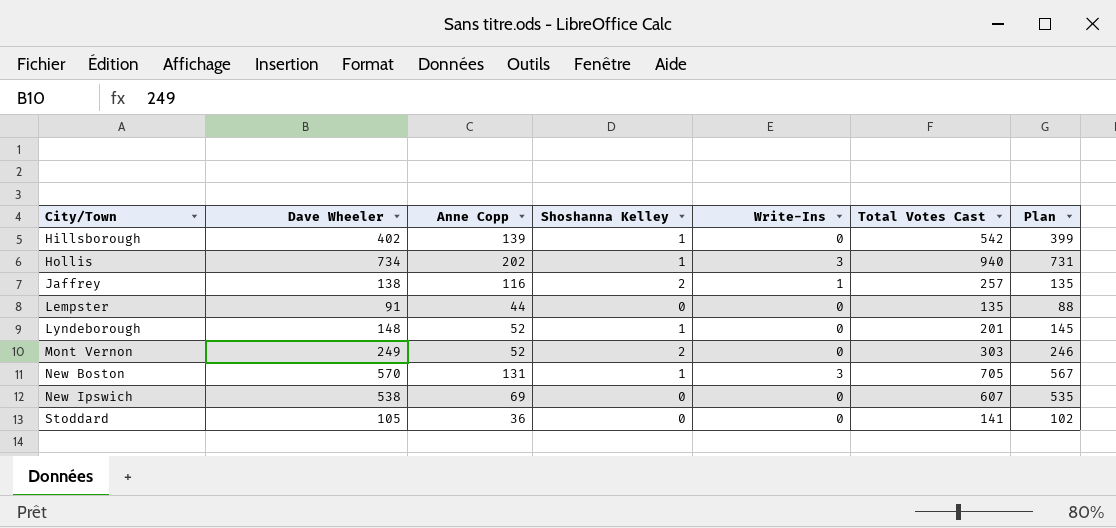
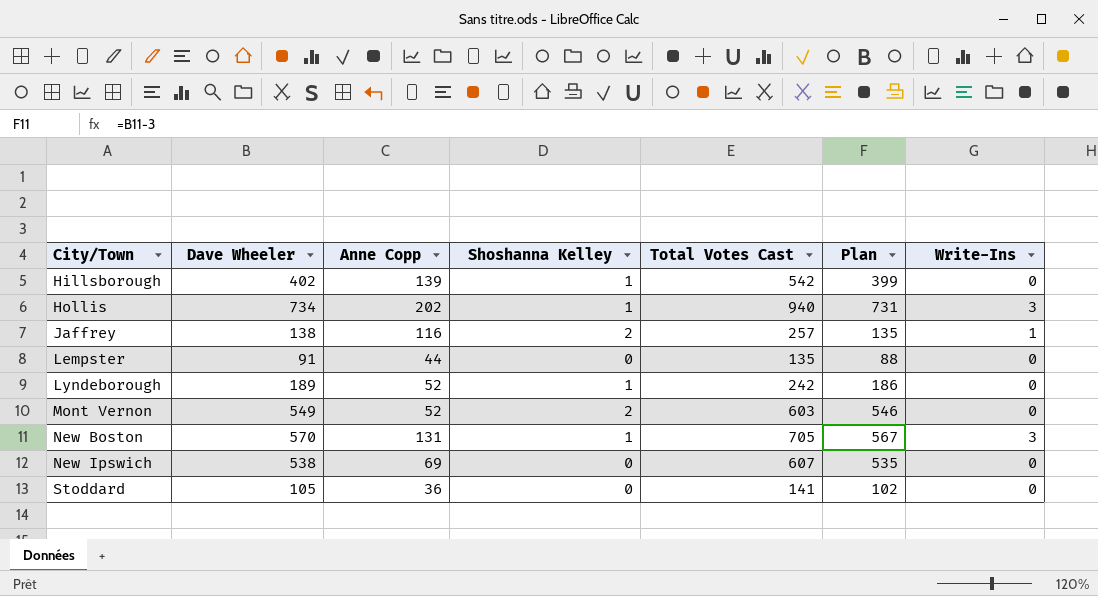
column Write-Ins | position: 5 -> 7
Lyndeborough | Dave Wheeler: 148 -> 189
Lyndeborough | Total Votes Cast: 201 -> 242
Lyndeborough | Plan: 145 -> 186
Mont Vernon | Dave Wheeler: 249 -> 549
Mont Vernon | Total Votes Cast: 303 -> 603
Mont Vernon | Plan: 246 -> 546

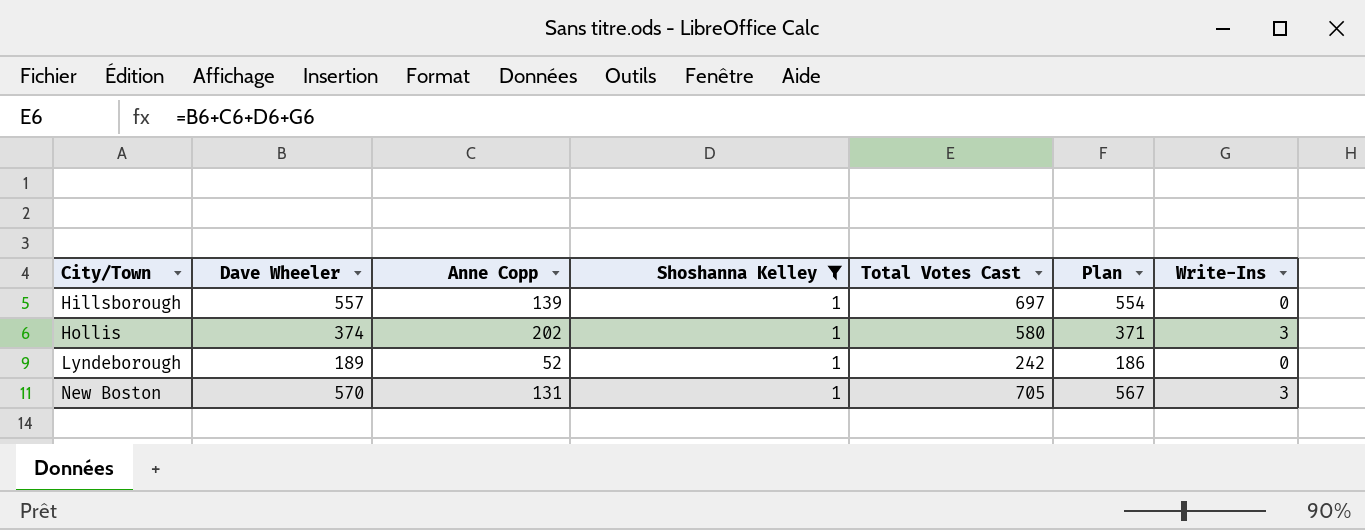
filter: none -> Shoshanna Kelley = 1
Hillsborough | Dave Wheeler: 402 -> 557
Hillsborough | Total Votes Cast: 542 -> 697
Hillsborough | Plan: 399 -> 554
Hollis | Dave Wheeler: 734 -> 374
Hollis | Total Votes Cast: 940 -> 580
Hollis | Plan: 731 -> 371

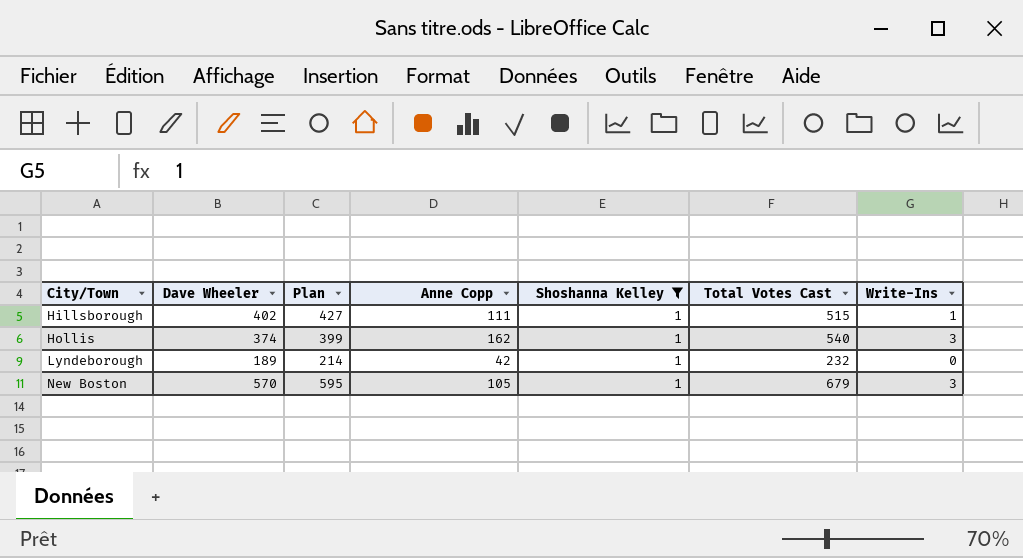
column Plan | formula: [Dave Wheeler] - 3 -> [Dave Wheeler] + 25
column Plan | position: 6 -> 3
Hillsborough | Dave Wheeler: 557 -> 402
Hillsborough | Anne Copp: 139 -> 111
Hillsborough | Total Votes Cast: 697 -> 515
Hillsborough | Write-Ins: 0 -> 1
Hollis | Anne Copp: 202 -> 162
Hollis | Total Votes Cast: 580 -> 540
Lyndeborough | Anne Copp: 52 -> 42
Lyndeborough | Total Votes Cast: 242 -> 232
New Boston | Anne Copp: 131 -> 105
New Boston | Total Votes Cast: 705 -> 679

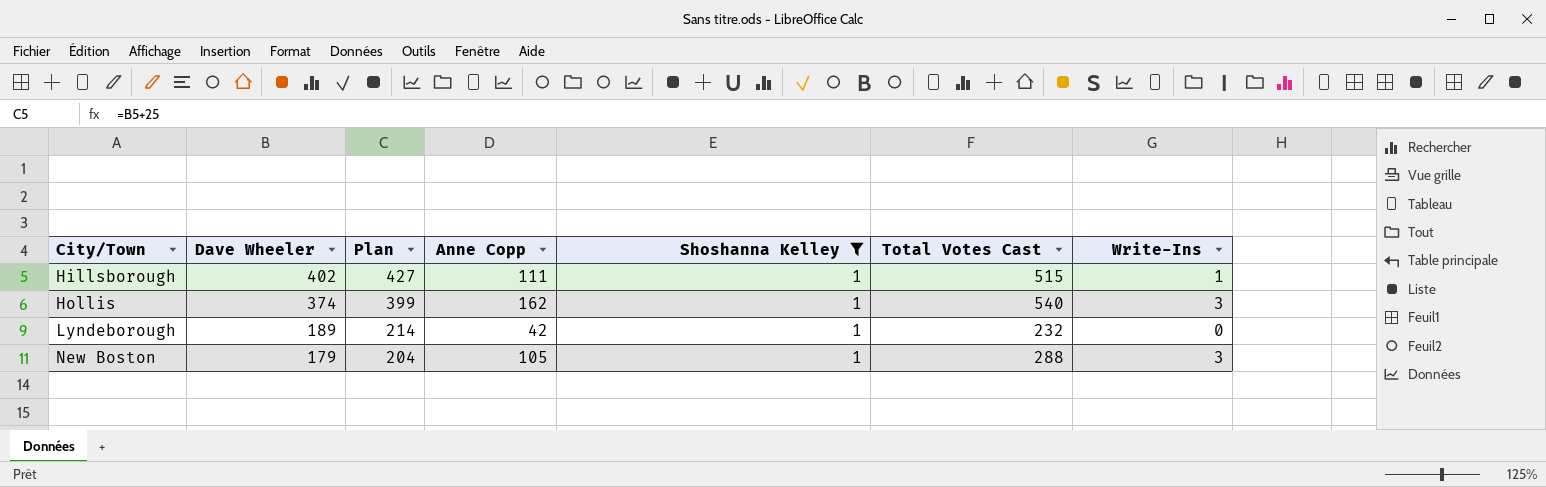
New Boston | Dave Wheeler: 570 -> 179
New Boston | Plan: 595 -> 204
New Boston | Total Votes Cast: 679 -> 288

